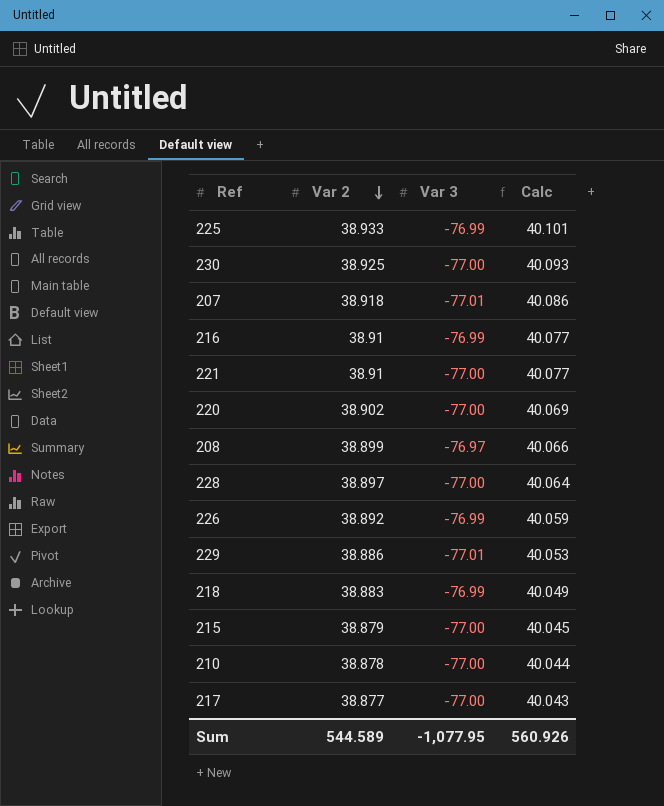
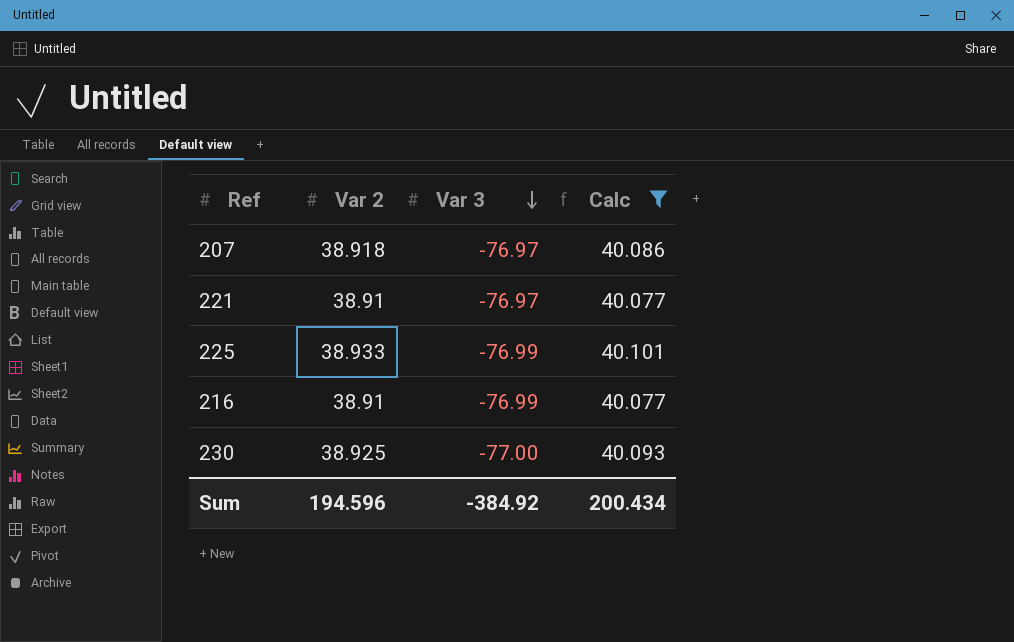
filter: none -> Calc >= 40.077
row order: Var 2 descending -> Var 3 descending
207 | Var 3: -77.01 -> -76.97
221 | Var 3: -77.00 -> -76.97
Sum | Var 2: 544.589 -> 194.596
Sum | Var 3: -1,077.95 -> -384.92
Sum | Calc: 560.926 -> 200.434

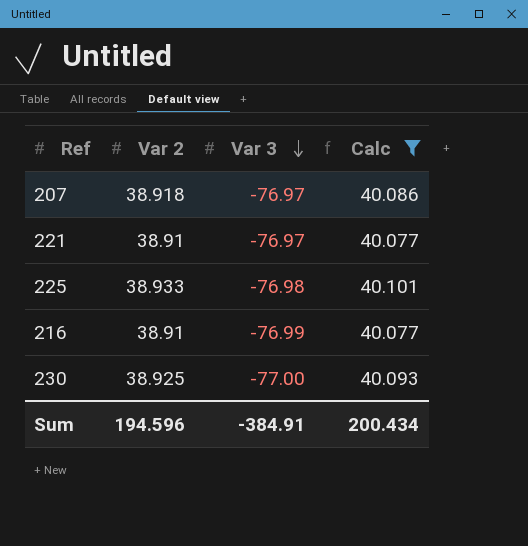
225 | Var 3: -76.99 -> -76.98
Sum | Var 3: -384.92 -> -384.91

